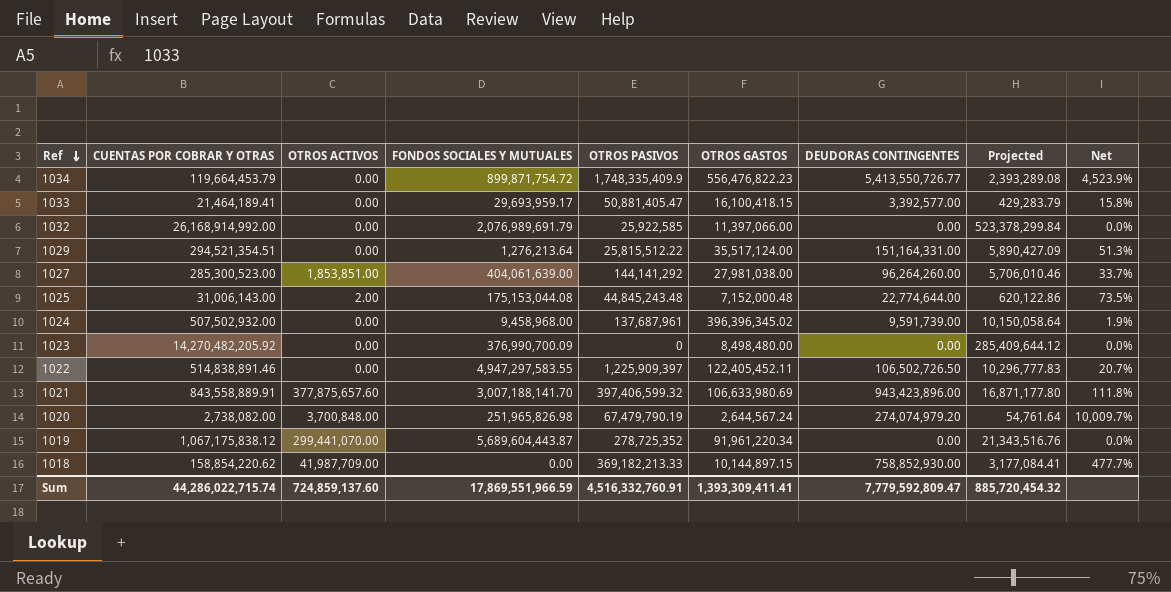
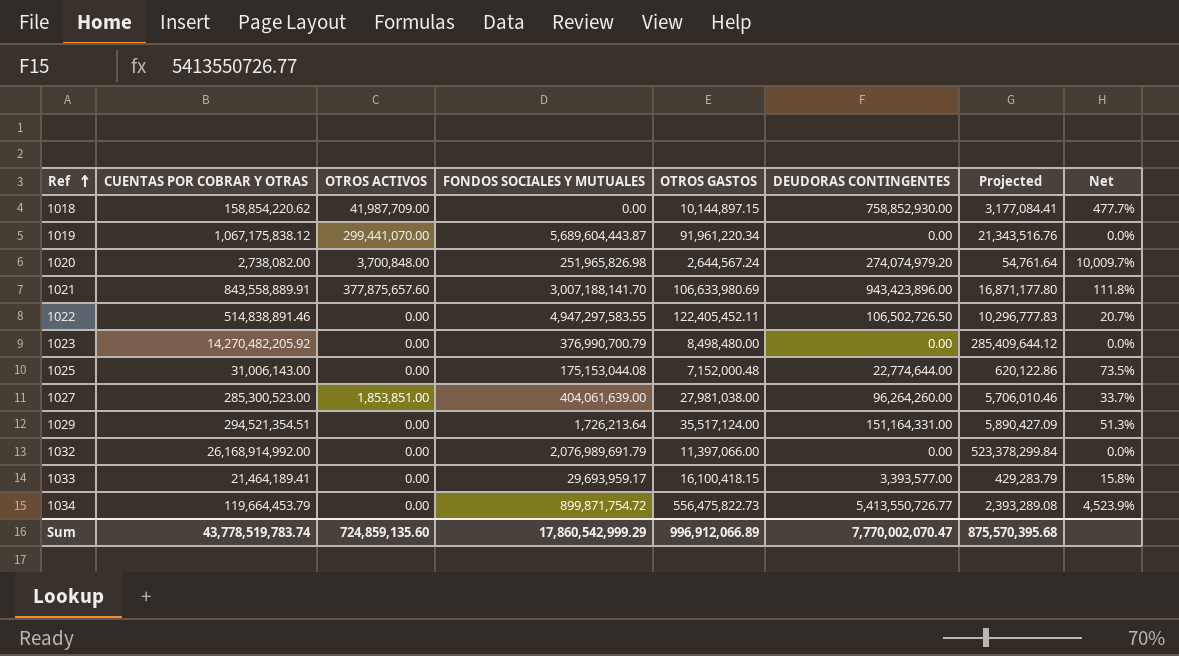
row order: Ref descending -> Ref ascending
column OTROS PASIVOS | position: 5 -> none
row 1024: 507,502,932.00 | 0.00 | 9,458,968.00 | 137,687,961 | 396,396,345.02 | 9,591,739.00 | 10,150,058.64 | 1.9% -> none
1023 | FONDOS SOCIALES Y MUTUALES: 376,990,700.09 -> 376,990,700.79
1025 | OTROS ACTIVOS: 2.00 -> 0.00
1029 | FONDOS SOCIALES Y MUTUALES: 1,276,213.64 -> 1,726,213.64
1033 | DEUDORAS CONTINGENTES: 3,392,577.00 -> 3,393,577.00
1034 | OTROS GASTOS: 556,476,822.23 -> 556,475,822.73
Sum | CUENTAS POR COBRAR Y OTRAS: 44,286,022,715.74 -> 43,778,519,783.74
Sum | OTROS ACTIVOS: 724,859,137.60 -> 724,859,135.60
Sum | FONDOS SOCIALES Y MUTUALES: 17,869,551,966.59 -> 17,860,542,999.29
Sum | OTROS GASTOS: 1,393,309,411.41 -> 996,912,066.89
Sum | DEUDORAS CONTINGENTES: 7,779,592,809.47 -> 7,770,002,070.47
Sum | Projected: 885,720,454.32 -> 875,570,395.68

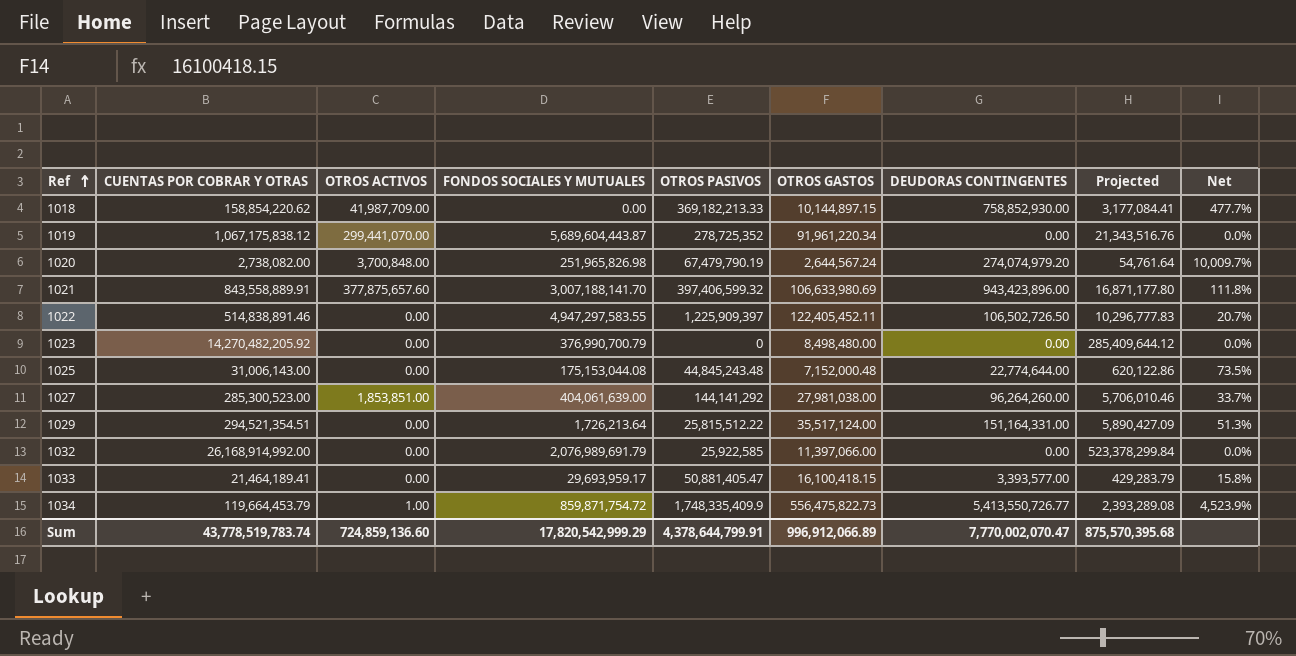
column OTROS PASIVOS | position: none -> 5
1034 | OTROS ACTIVOS: 0.00 -> 1.00
1034 | FONDOS SOCIALES Y MUTUALES: 899,871,754.72 -> 859,871,754.72
Sum | OTROS ACTIVOS: 724,859,135.60 -> 724,859,136.60
Sum | FONDOS SOCIALES Y MUTUALES: 17,860,542,999.29 -> 17,820,542,999.29

